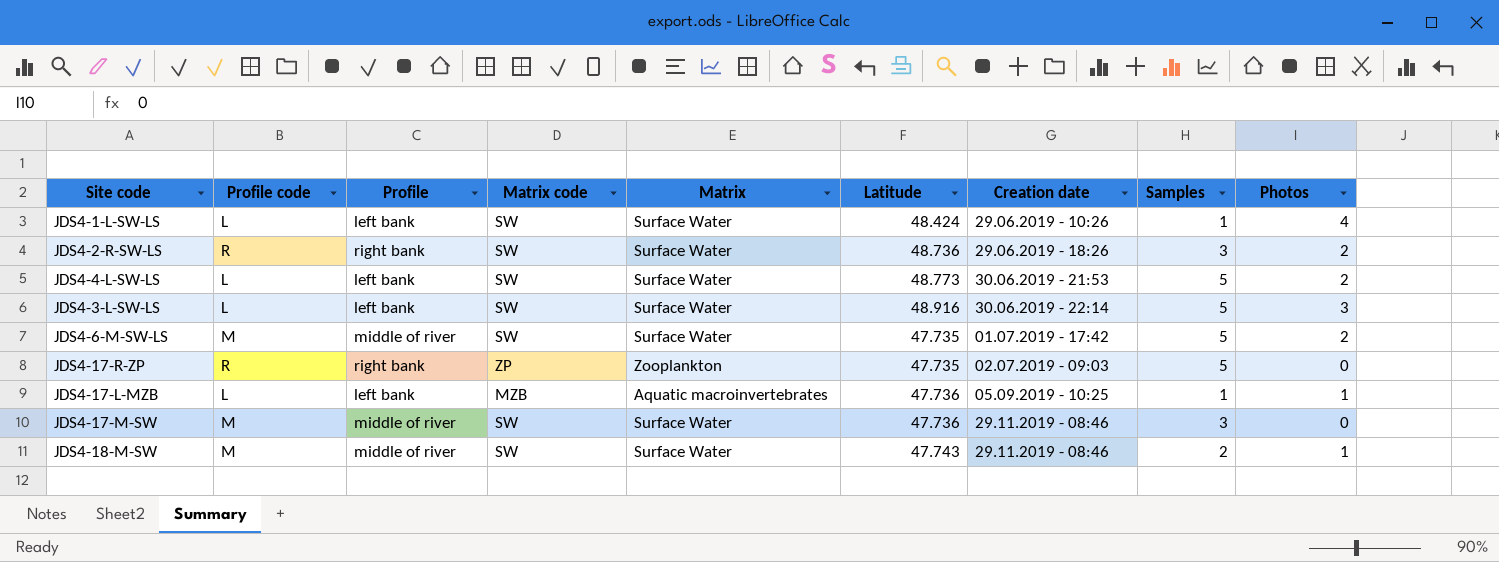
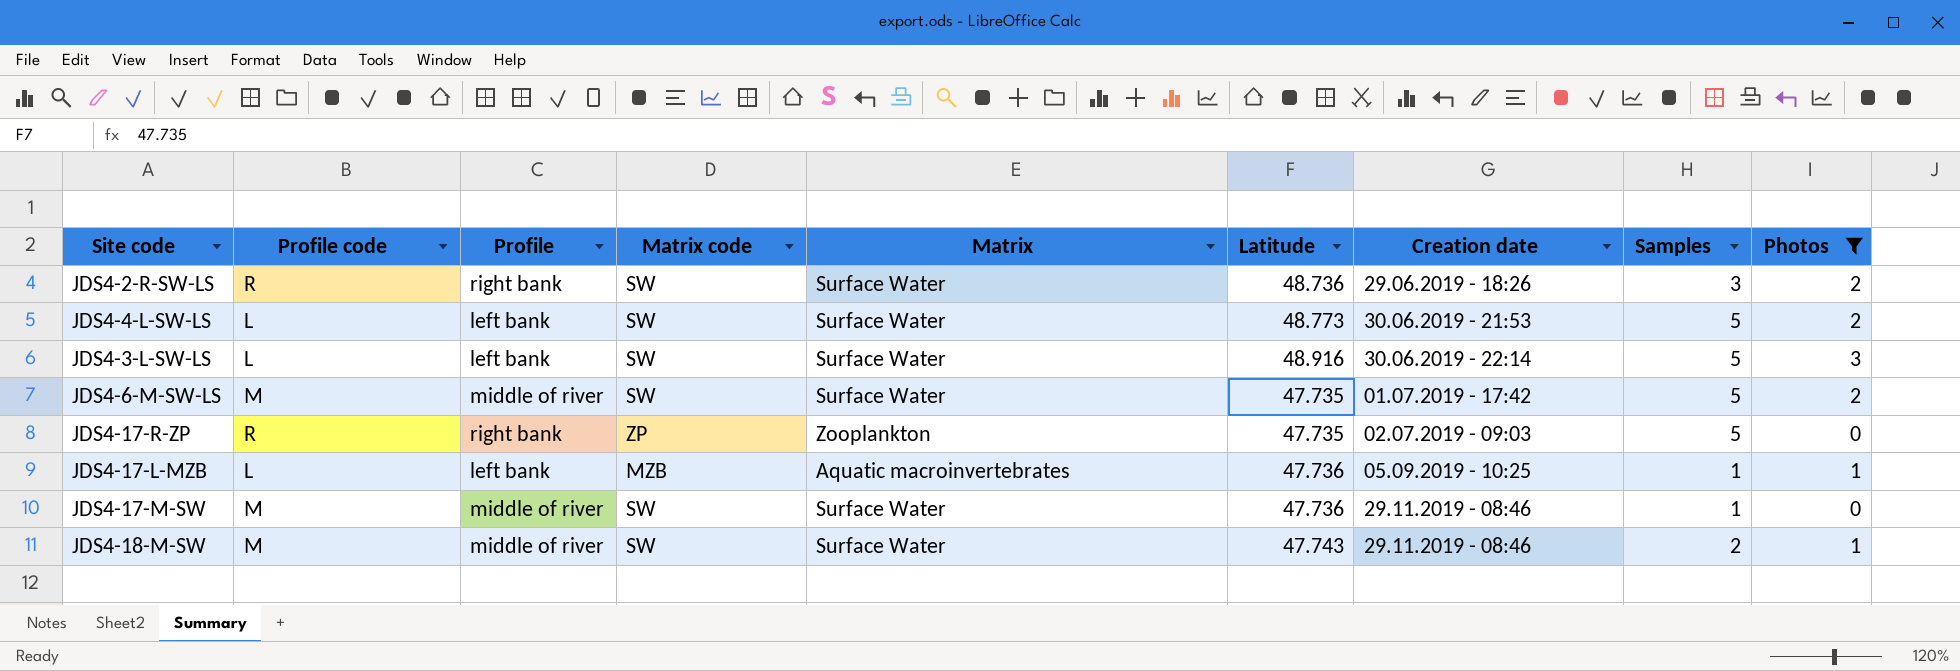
filter: none -> Photos != 4
JDS4-17-M-SW | Samples: 3 -> 1

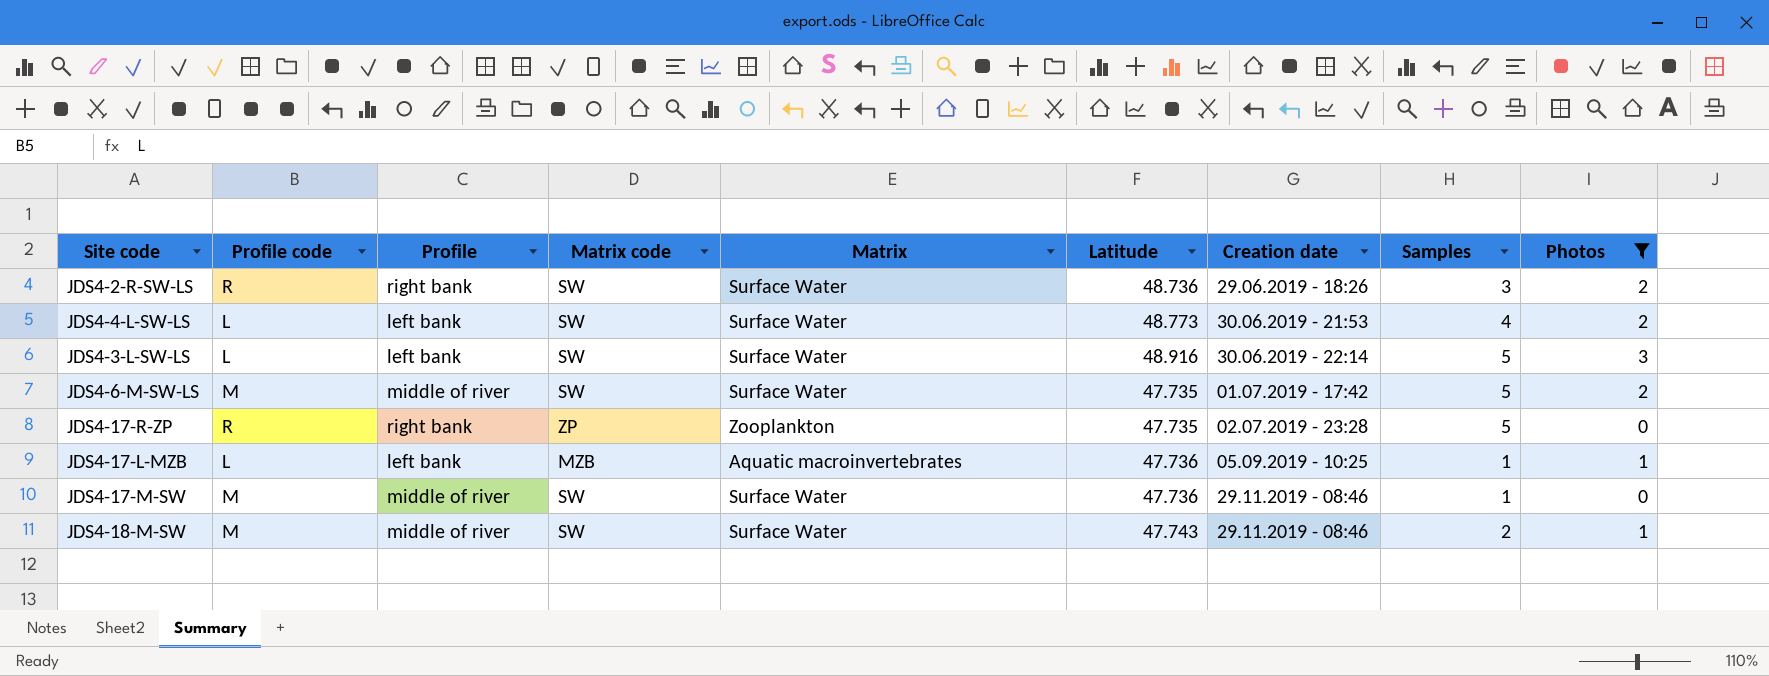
JDS4-4-L-SW-LS | Samples: 5 -> 4
JDS4-17-R-ZP | Creation date: 02.07.2019 - 09:03 -> 02.07.2019 - 23:28

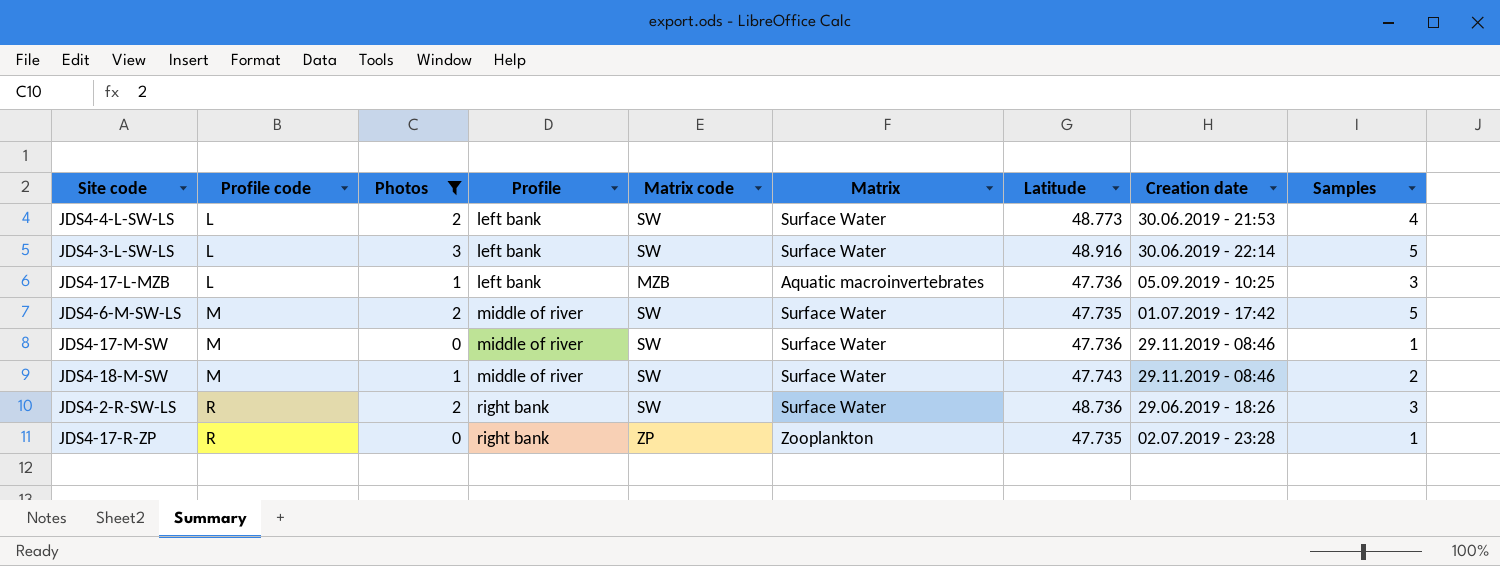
row order: Creation date ascending -> Profile code ascending
column Photos | position: 9 -> 3
JDS4-17-L-MZB | Samples: 1 -> 3
JDS4-17-R-ZP | Samples: 5 -> 1

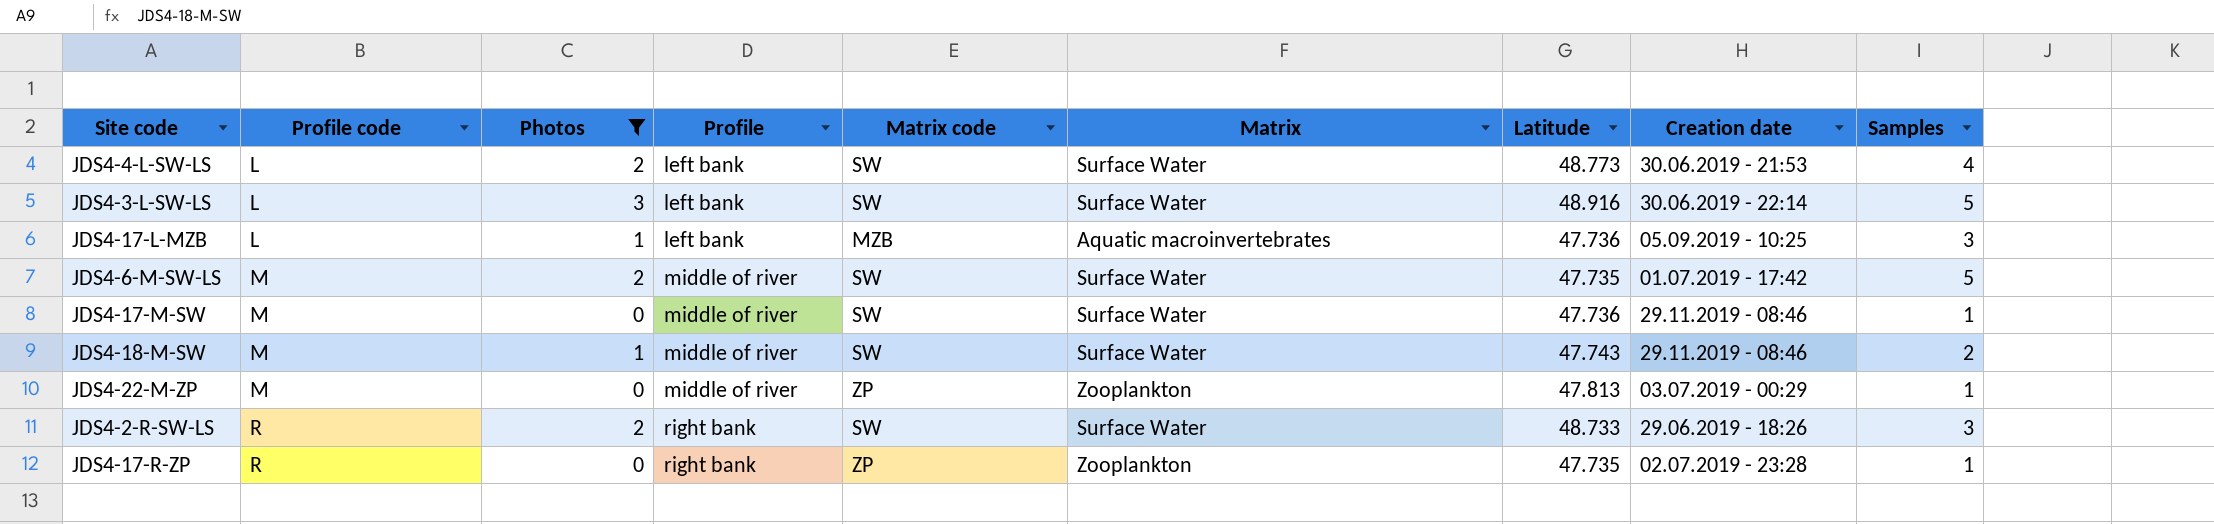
row JDS4-22-M-ZP: none -> M | 0 | middle of river | ZP | Zooplankton | 47.813 | 03.07.2019 - 00:29 | 1
JDS4-2-R-SW-LS | Latitude: 48.736 -> 48.733

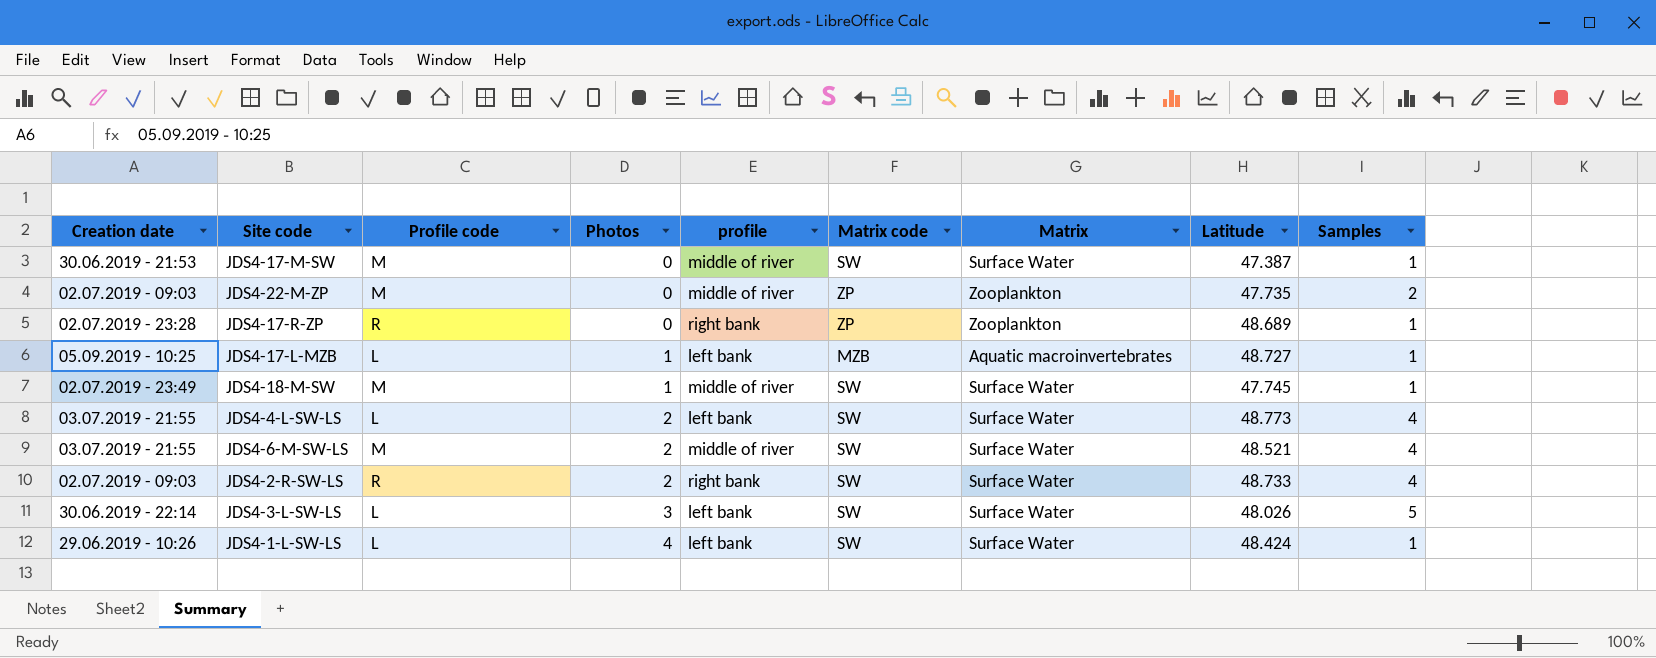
filter: Photos != 4 -> none
row order: Profile code ascending -> Photos ascending
column Creation date | position: 8 -> 1
column name: Profile -> profile
JDS4-17-M-SW | Creation date: 29.11.2019 - 08:46 -> 30.06.2019 - 21:53
JDS4-17-M-SW | Latitude: 47.736 -> 47.387
JDS4-22-M-ZP | Creation date: 03.07.2019 - 00:29 -> 02.07.2019 - 09:03
JDS4-22-M-ZP | Latitude: 47.813 -> 47.735
JDS4-22-M-ZP | Samples: 1 -> 2
JDS4-17-R-ZP | Latitude: 47.735 -> 48.689
JDS4-17-L-MZB | Latitude: 47.736 -> 48.727
JDS4-17-L-MZB | Samples: 3 -> 1
JDS4-18-M-SW | Creation date: 29.11.2019 - 08:46 -> 02.07.2019 - 23:49
JDS4-18-M-SW | Latitude: 47.743 -> 47.745
JDS4-18-M-SW | Samples: 2 -> 1
JDS4-4-L-SW-LS | Creation date: 30.06.2019 - 21:53 -> 03.07.2019 - 21:55
JDS4-6-M-SW-LS | Creation date: 01.07.2019 - 17:42 -> 03.07.2019 - 21:55
JDS4-6-M-SW-LS | Latitude: 47.735 -> 48.521
JDS4-6-M-SW-LS | Samples: 5 -> 4
JDS4-2-R-SW-LS | Creation date: 29.06.2019 - 18:26 -> 02.07.2019 - 09:03
JDS4-2-R-SW-LS | Samples: 3 -> 4
JDS4-3-L-SW-LS | Latitude: 48.916 -> 48.026

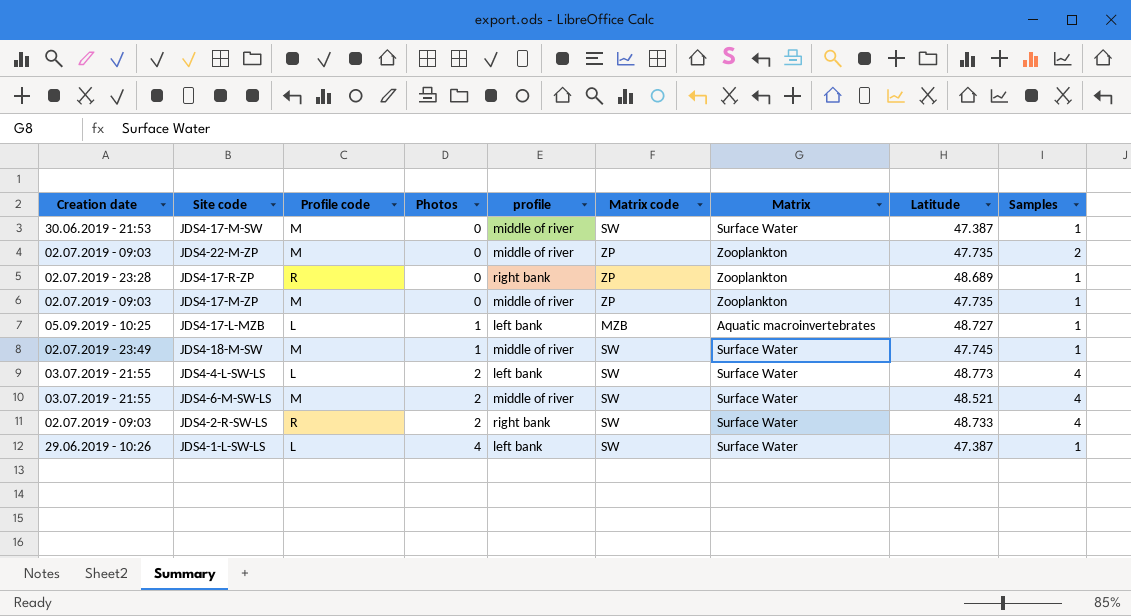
row JDS4-3-L-SW-LS: 30.06.2019 - 22:14 | L | 3 | left bank | SW | Surface Water | 48.026 | 5 -> none
row JDS4-17-M-ZP: none -> 02.07.2019 - 09:03 | M | 0 | middle of river | ZP | Zooplankton | 47.735 | 1
JDS4-1-L-SW-LS | Latitude: 48.424 -> 47.387

